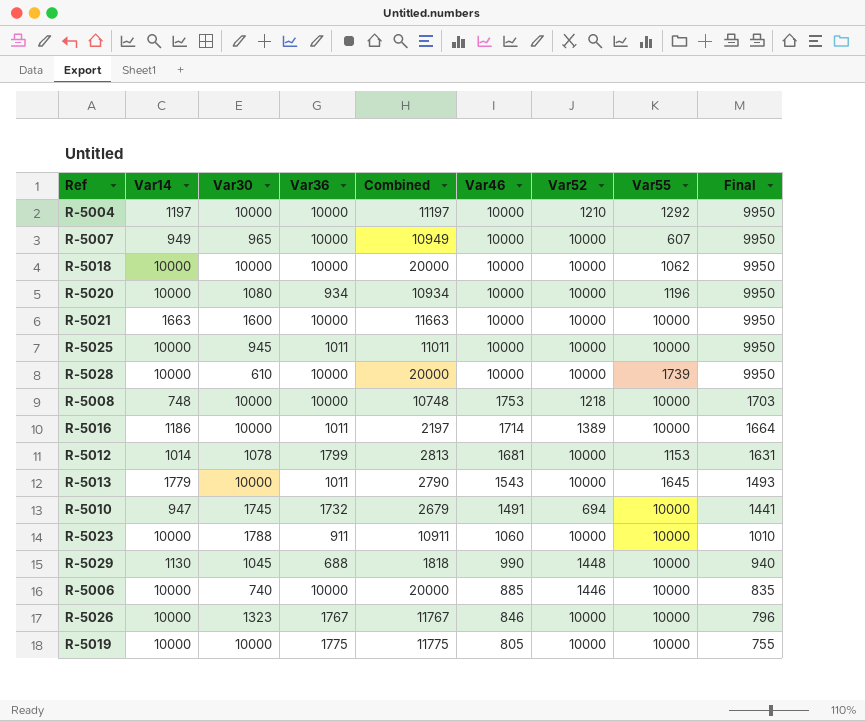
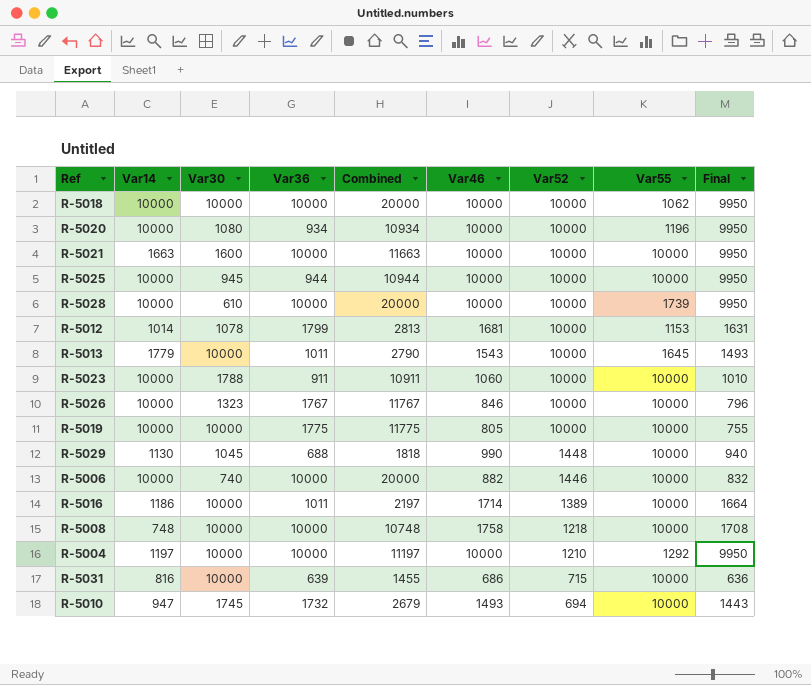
row order: Var46 descending -> Var52 descending
row R-5007: 949 | 965 | 10000 | 10949 | 10000 | 10000 | 607 | 9950 -> none
R-5025 | Var36: 1011 -> 944
R-5025 | Combined: 11011 -> 10944
R-5006 | Var46: 885 -> 882
R-5006 | Final: 835 -> 832
R-5008 | Var46: 1753 -> 1758
R-5008 | Final: 1703 -> 1708
row R-5031: none -> 816 | 10000 | 639 | 1455 | 686 | 715 | 10000 | 636
R-5010 | Var46: 1491 -> 1493
R-5010 | Final: 1441 -> 1443

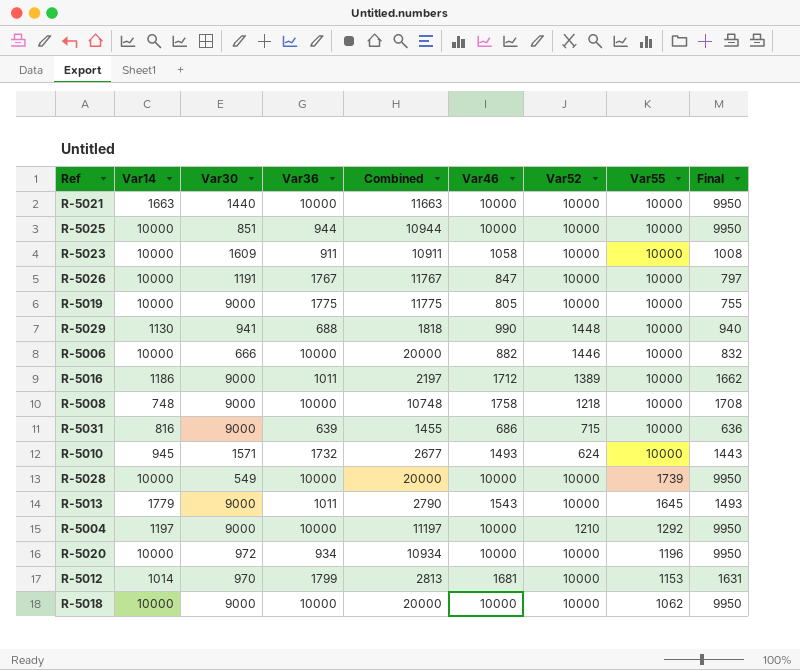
row order: Var52 descending -> Var55 descending
R-5021 | Var30: 1600 -> 1440
R-5025 | Var30: 945 -> 851
R-5023 | Var30: 1788 -> 1609
R-5023 | Var46: 1060 -> 1058
R-5023 | Final: 1010 -> 1008
R-5026 | Var30: 1323 -> 1191
R-5026 | Var46: 846 -> 847
R-5026 | Final: 796 -> 797
R-5019 | Var30: 10000 -> 9000
R-5029 | Var30: 1045 -> 941
R-5006 | Var30: 740 -> 666
R-5016 | Var30: 10000 -> 9000
R-5016 | Var46: 1714 -> 1712
R-5016 | Final: 1664 -> 1662
R-5008 | Var30: 10000 -> 9000
R-5031 | Var30: 10000 -> 9000
R-5010 | Var14: 947 -> 945
R-5010 | Var30: 1745 -> 1571
R-5010 | Combined: 2679 -> 2677
R-5010 | Var52: 694 -> 624
R-5028 | Var30: 610 -> 549
R-5013 | Var30: 10000 -> 9000
R-5004 | Var30: 10000 -> 9000
R-5020 | Var30: 1080 -> 972
R-5012 | Var30: 1078 -> 970
R-5018 | Var30: 10000 -> 9000

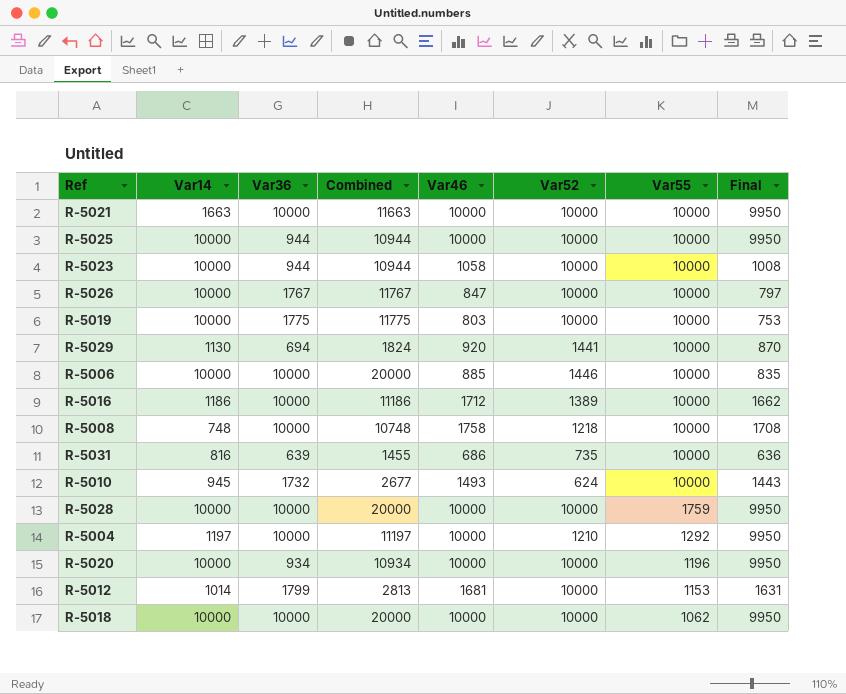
column Var30 | position: 3 -> none
row R-5013: 1779 | 9000 | 1011 | 2790 | 1543 | 10000 | 1645 | 1493 -> none
R-5023 | Var36: 911 -> 944
R-5023 | Combined: 10911 -> 10944
R-5019 | Var46: 805 -> 803
R-5019 | Final: 755 -> 753
R-5029 | Var36: 688 -> 694
R-5029 | Combined: 1818 -> 1824
R-5029 | Var46: 990 -> 920
R-5029 | Var52: 1448 -> 1441
R-5029 | Final: 940 -> 870
R-5006 | Var46: 882 -> 885
R-5006 | Final: 832 -> 835
R-5016 | Var36: 1011 -> 10000
R-5016 | Combined: 2197 -> 11186
R-5031 | Var52: 715 -> 735
R-5028 | Var55: 1739 -> 1759

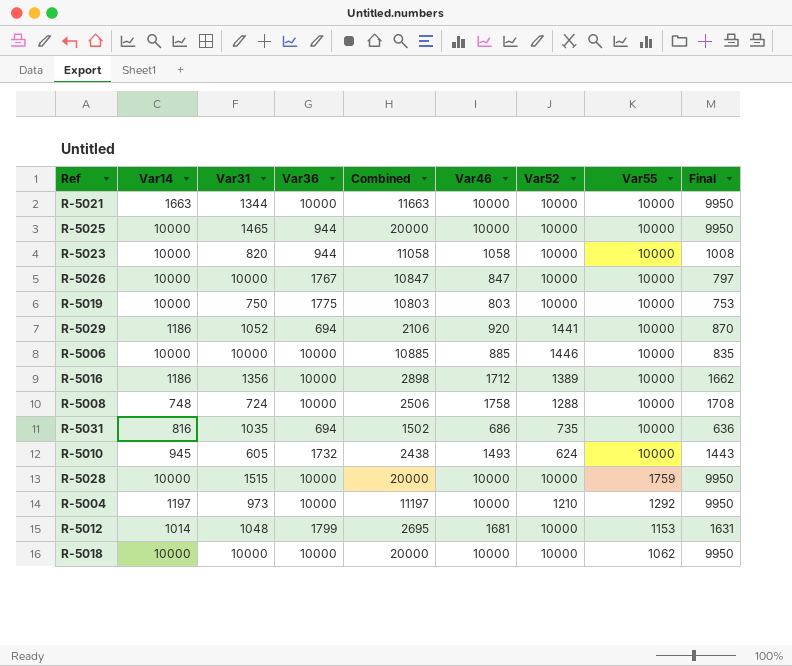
column Var31 | position: none -> 3
column Combined | formula: [Var14] + [Var36] -> [Var14] + [Var46]
row R-5020: 10000 | 934 | 10934 | 10000 | 10000 | 1196 | 9950 -> none
R-5029 | Var14: 1130 -> 1186
R-5008 | Var52: 1218 -> 1288
R-5031 | Var36: 639 -> 694

